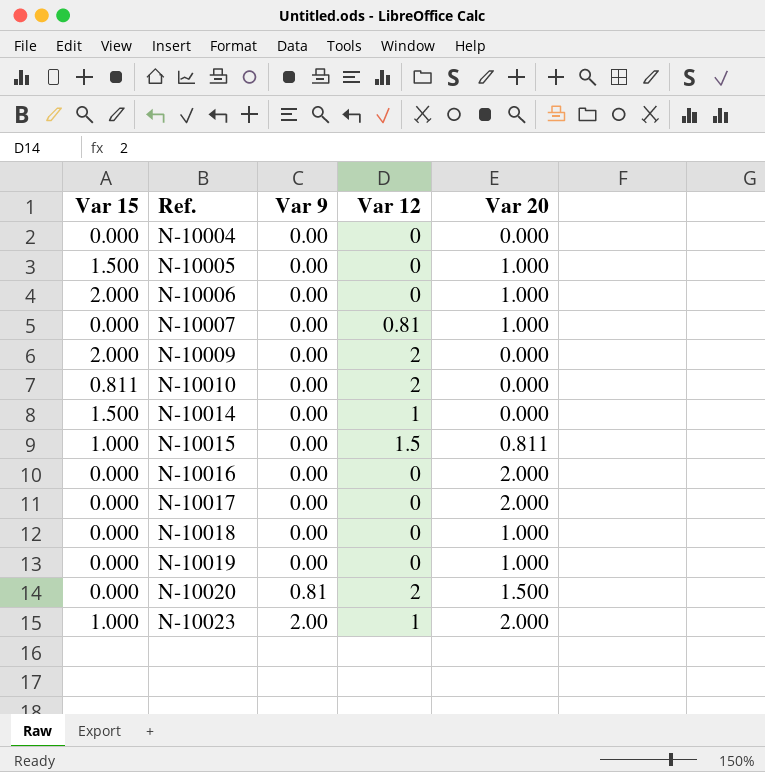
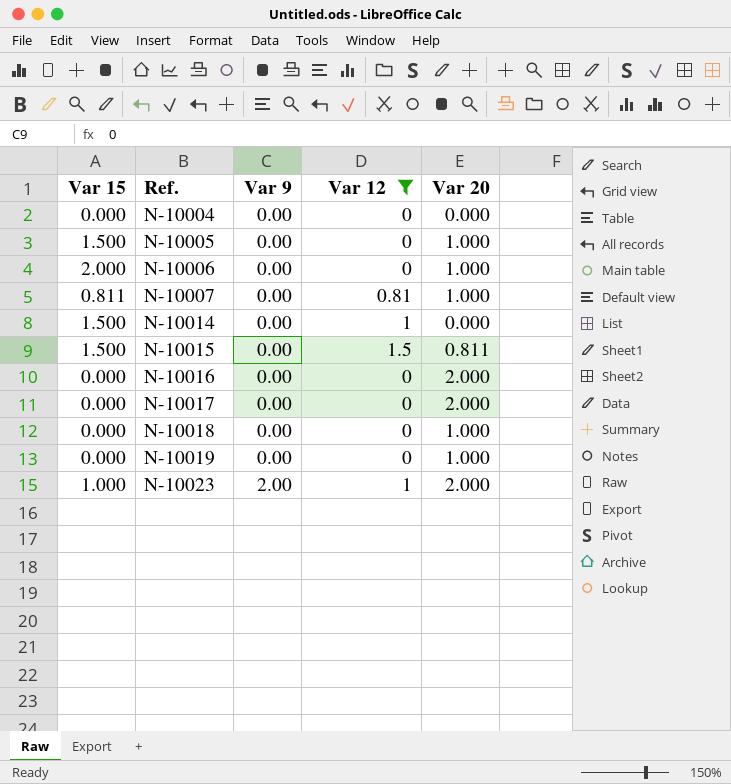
filter: none -> Var 12 != 2
N-10007 | Var 15: 0.000 -> 0.811
N-10015 | Var 15: 1.000 -> 1.500

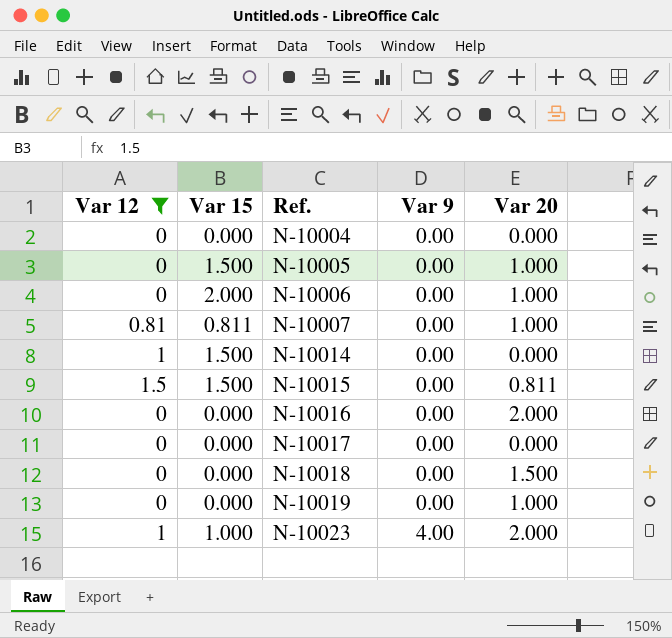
column Var 12 | position: 4 -> 1
N-10017 | Var 20: 2.000 -> 0.000
N-10018 | Var 20: 1.000 -> 1.500
N-10023 | Var 9: 2.00 -> 4.00

